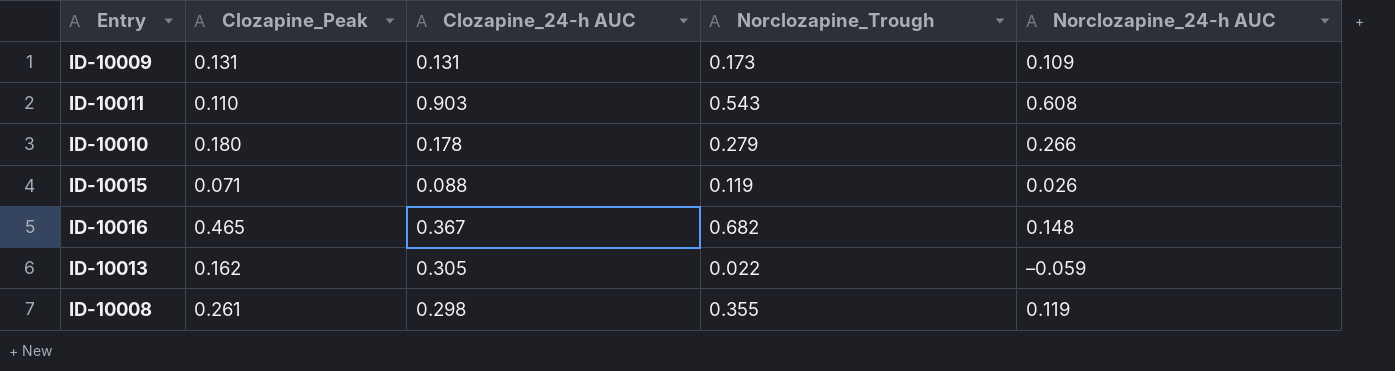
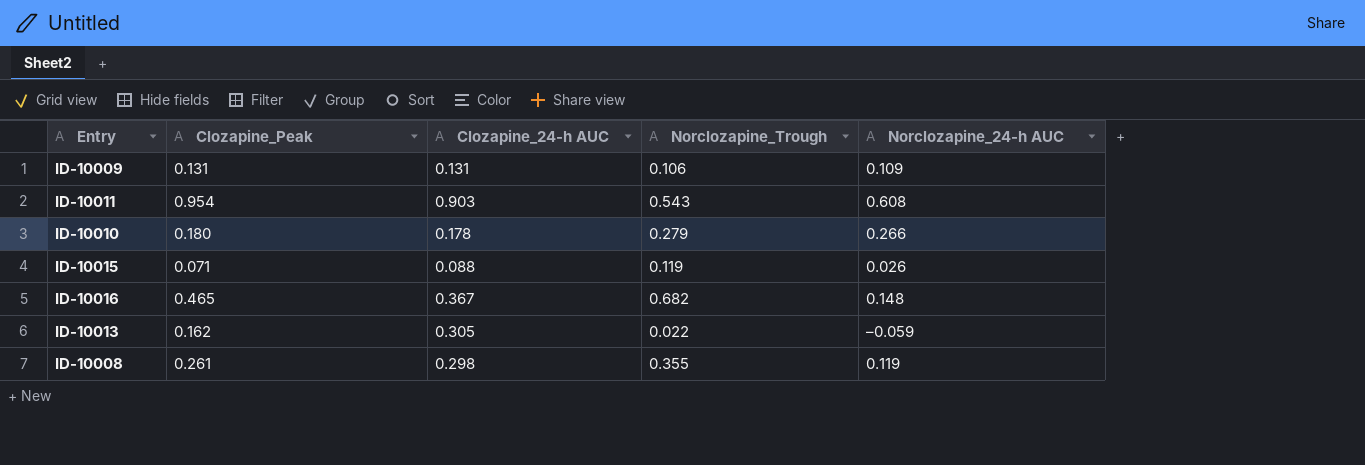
ID-10009 | Norclozapine_Trough: 0.173 -> 0.106
ID-10011 | Clozapine_Peak: 0.110 -> 0.954

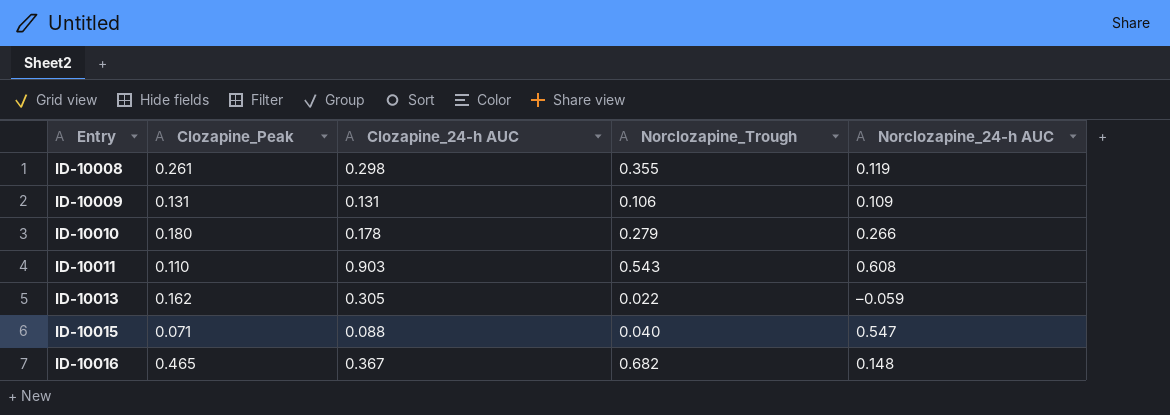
row order: none -> Entry ascending
ID-10011 | Clozapine_Peak: 0.954 -> 0.110
ID-10015 | Norclozapine_Trough: 0.119 -> 0.040
ID-10015 | Norclozapine_24-h AUC: 0.026 -> 0.547

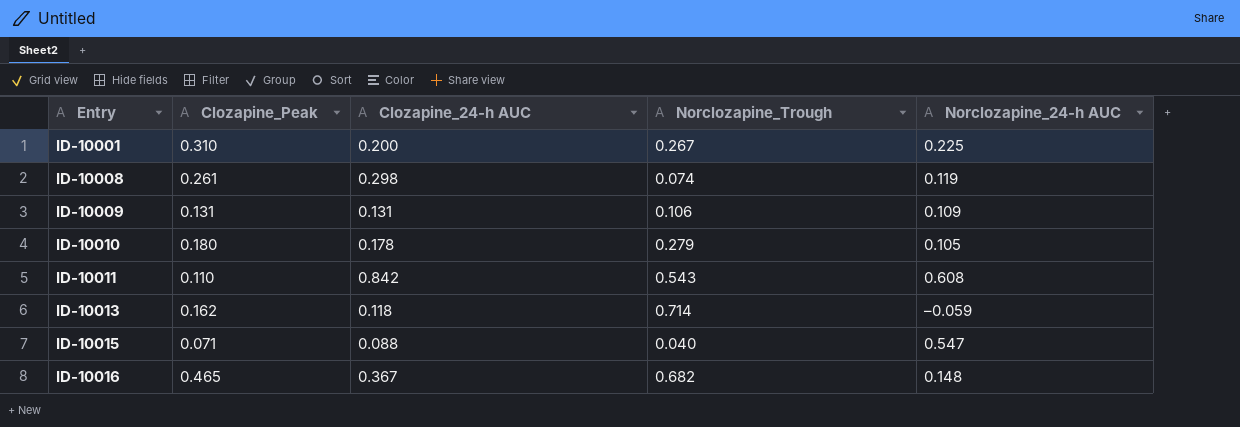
row ID-10001: none -> 0.310 | 0.200 | 0.267 | 0.225
ID-10008 | Norclozapine_Trough: 0.355 -> 0.074
ID-10010 | Norclozapine_24-h AUC: 0.266 -> 0.105
ID-10011 | Clozapine_24-h AUC: 0.903 -> 0.842
ID-10013 | Clozapine_24-h AUC: 0.305 -> 0.118
ID-10013 | Norclozapine_Trough: 0.022 -> 0.714

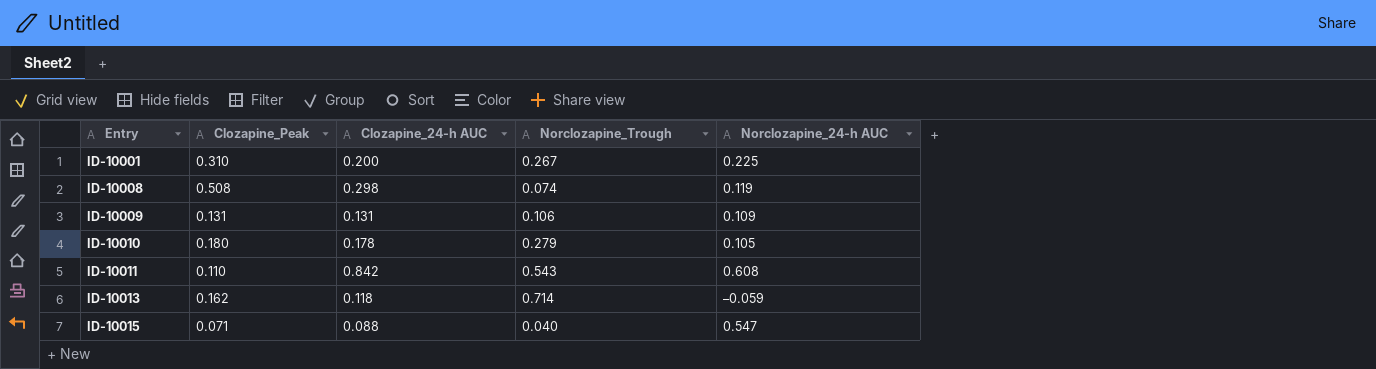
row ID-10016: 0.465 | 0.367 | 0.682 | 0.148 -> none
ID-10008 | Clozapine_Peak: 0.261 -> 0.508

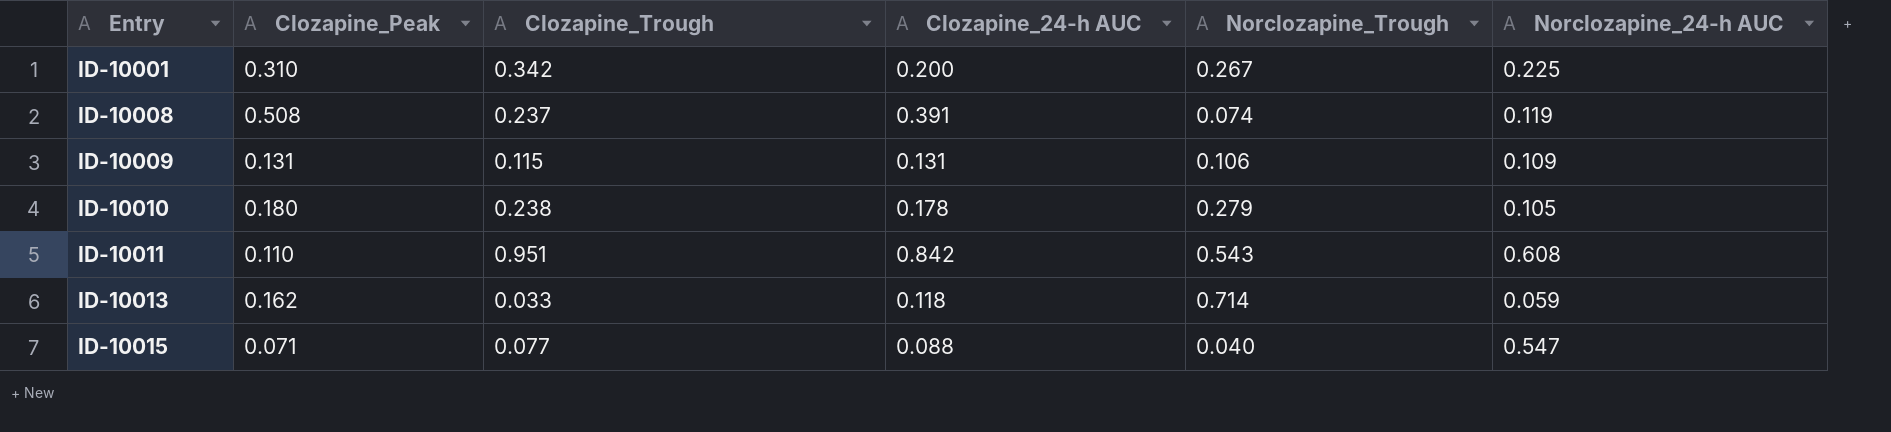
column Clozapine_Trough | position: none -> 3
ID-10008 | Clozapine_24-h AUC: 0.298 -> 0.391
ID-10013 | Norclozapine_24-h AUC: –0.059 -> 0.059

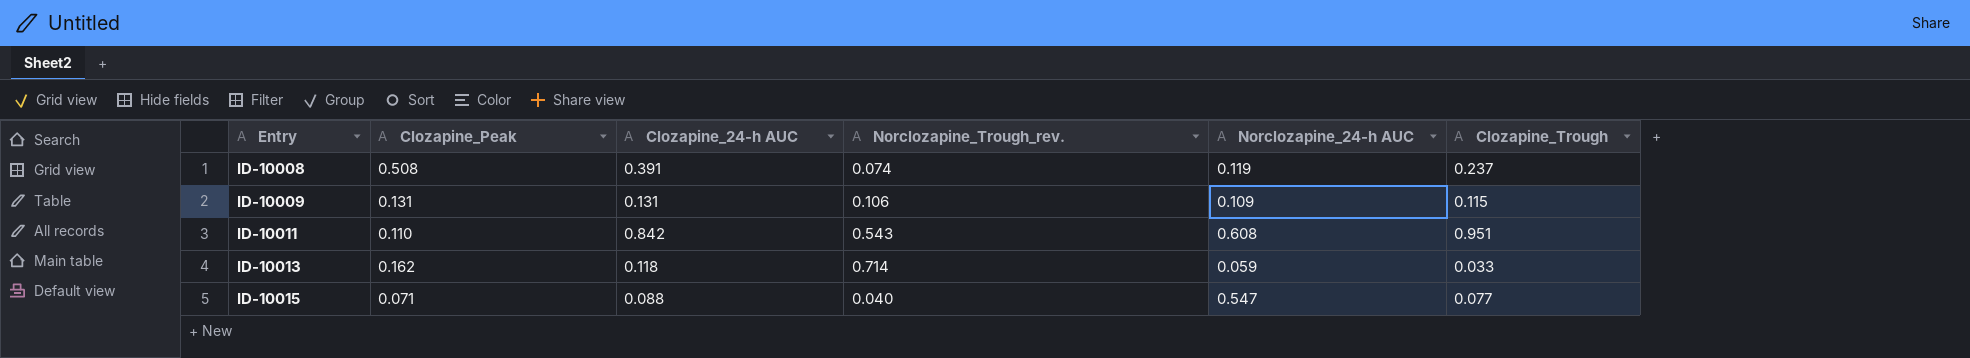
column name: Norclozapine_Trough -> Norclozapine_Trough_rev.
column Clozapine_Trough | position: 3 -> 6
row ID-10001: 0.310 | 0.342 | 0.200 | 0.267 | 0.225 -> none
row ID-10010: 0.180 | 0.238 | 0.178 | 0.279 | 0.105 -> none

